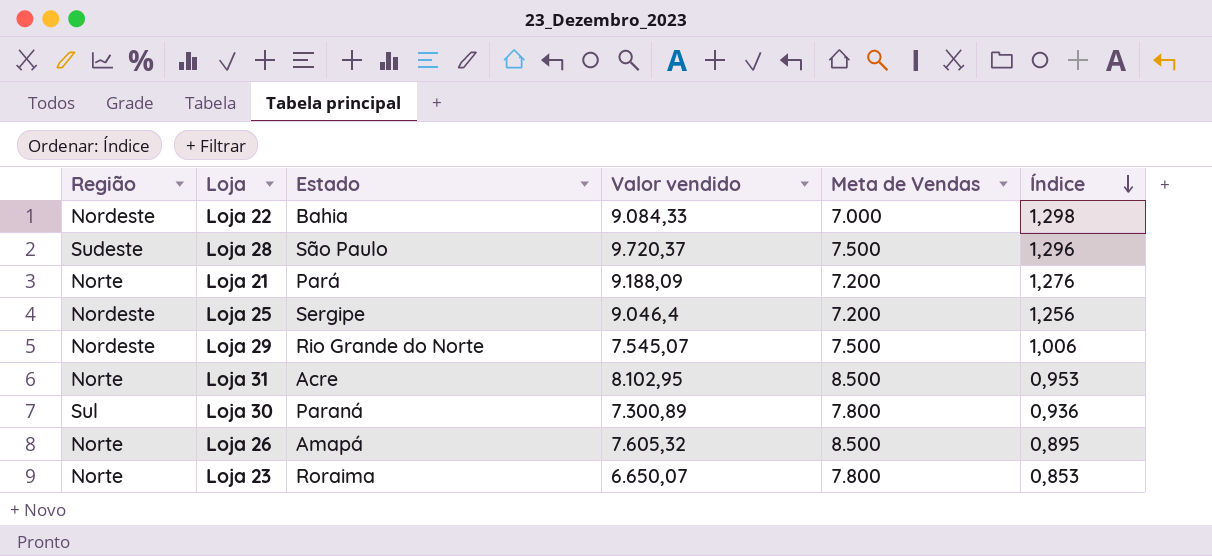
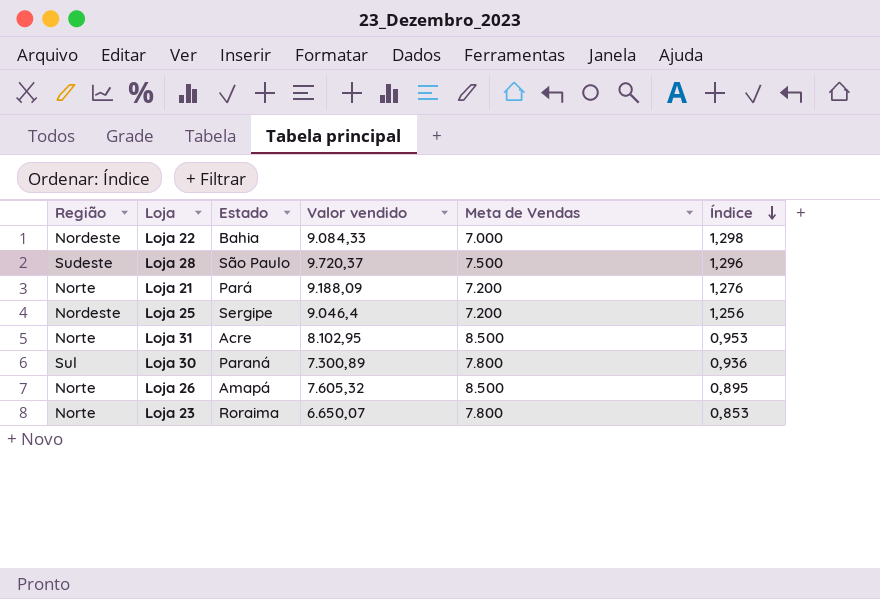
row Loja 29: Nordeste | Rio Grande do Norte | 7.545,07 | 7.500 | 1,006 -> none

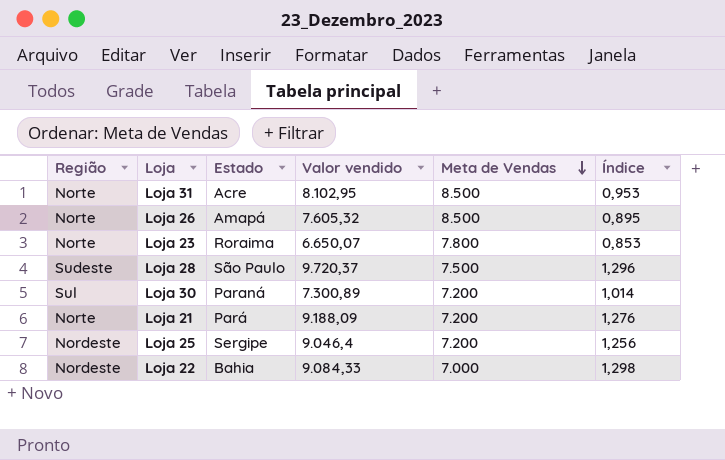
row order: Índice descending -> Meta de Vendas descending
Loja 30 | Meta de Vendas: 7.800 -> 7.200
Loja 30 | Índice: 0,936 -> 1,014

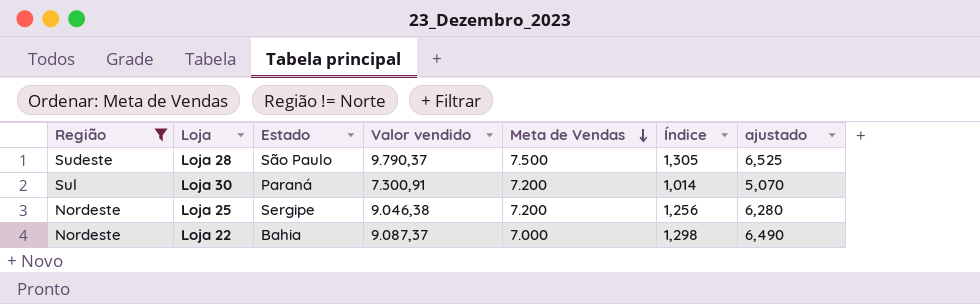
filter: none -> Região != Norte
column ajustado | formula: none -> [Índice] * 5
Loja 28 | Valor vendido: 9.720,37 -> 9.790,37
Loja 28 | Índice: 1,296 -> 1,305
Loja 30 | Valor vendido: 7.300,89 -> 7.300,91
Loja 25 | Valor vendido: 9.046,4 -> 9.046,38
Loja 22 | Valor vendido: 9.084,33 -> 9.087,37

